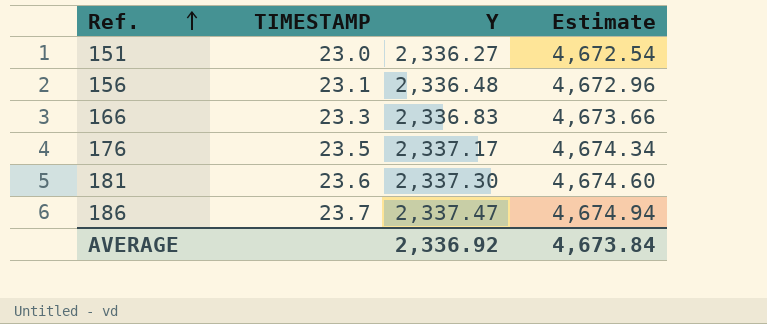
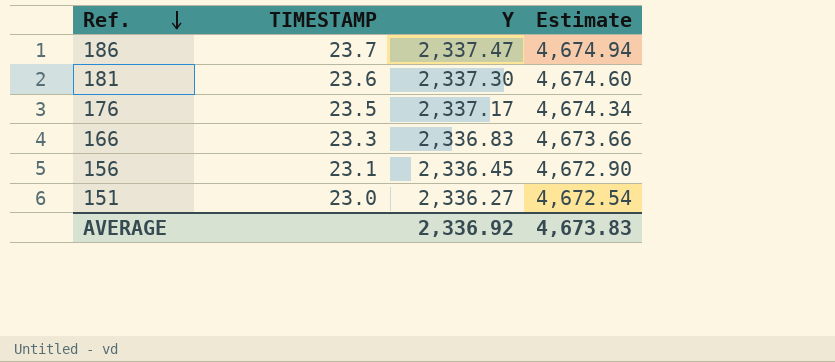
row order: Ref. ascending -> Ref. descending
156 | Y: 2,336.48 -> 2,336.45
156 | Estimate: 4,672.96 -> 4,672.90
AVERAGE | Estimate: 4,673.84 -> 4,673.83

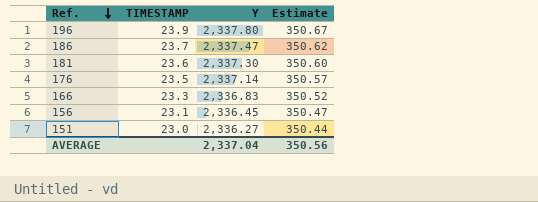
column Estimate | formula: [Y] * 2 -> [Y] * 0.15
row 196: none -> 23.9 | 2,337.80 | 350.67
176 | Y: 2,337.17 -> 2,337.14
AVERAGE | Y: 2,336.92 -> 2,337.04
AVERAGE | Estimate: 4,673.83 -> 350.56

